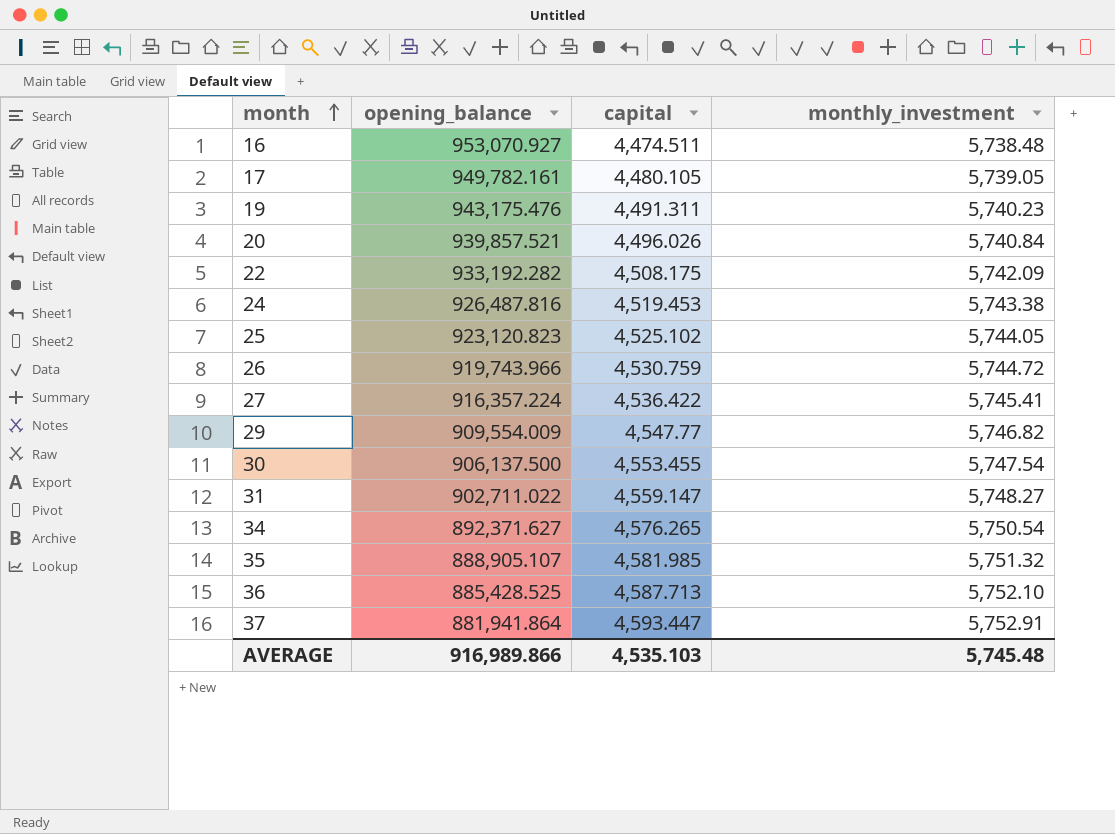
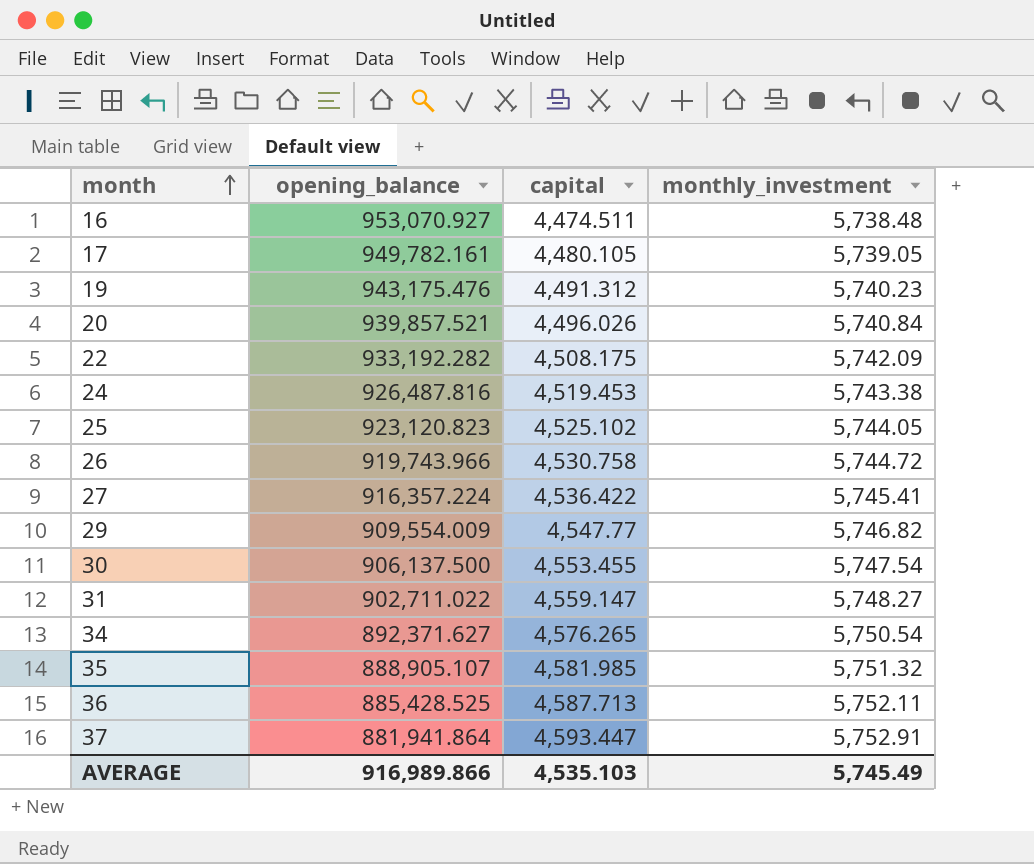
19 | capital: 4,491.311 -> 4,491.312
26 | capital: 4,530.759 -> 4,530.758
36 | monthly_investment: 5,752.10 -> 5,752.11
AVERAGE | monthly_investment: 5,745.48 -> 5,745.49

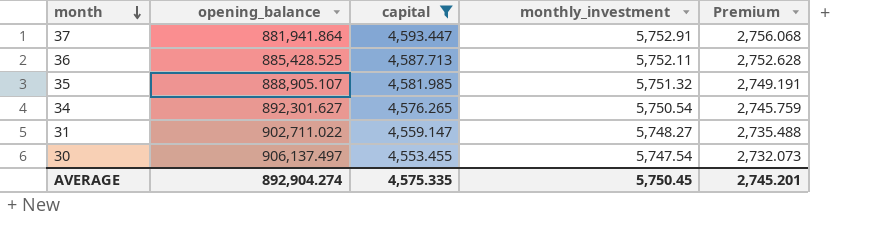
filter: none -> capital >= 4,553.455
row order: month ascending -> month descending
column Premium | formula: none -> [capital] * 0.6
34 | opening_balance: 892,371.627 -> 892,301.627
30 | opening_balance: 906,137.500 -> 906,137.497
AVERAGE | opening_balance: 916,989.866 -> 892,904.274
AVERAGE | capital: 4,535.103 -> 4,575.335
AVERAGE | monthly_investment: 5,745.49 -> 5,750.45

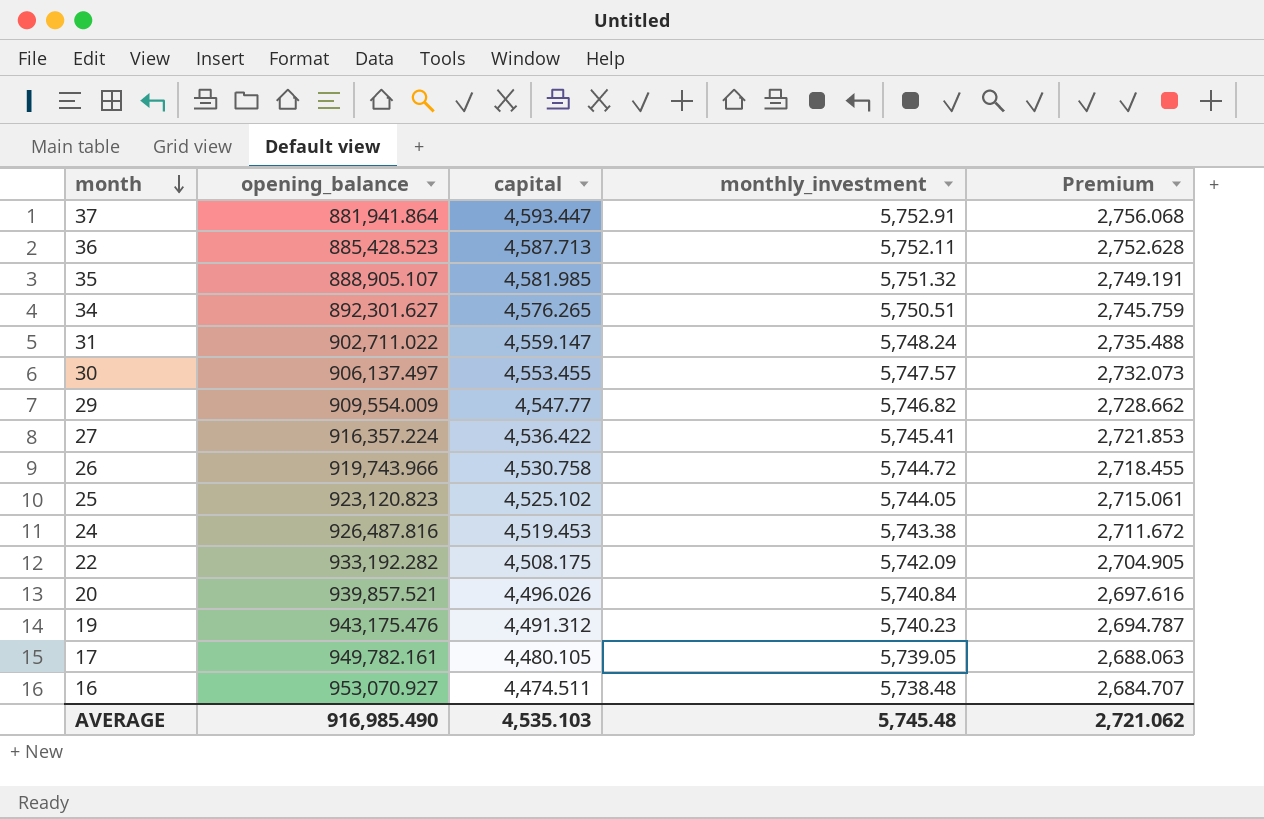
filter: capital >= 4,553.455 -> none
36 | opening_balance: 885,428.525 -> 885,428.523
34 | monthly_investment: 5,750.54 -> 5,750.51
31 | monthly_investment: 5,748.27 -> 5,748.24
30 | monthly_investment: 5,747.54 -> 5,747.57
AVERAGE | opening_balance: 892,904.274 -> 916,985.490
AVERAGE | capital: 4,575.335 -> 4,535.103
AVERAGE | monthly_investment: 5,750.45 -> 5,745.48
AVERAGE | Premium: 2,745.201 -> 2,721.062

